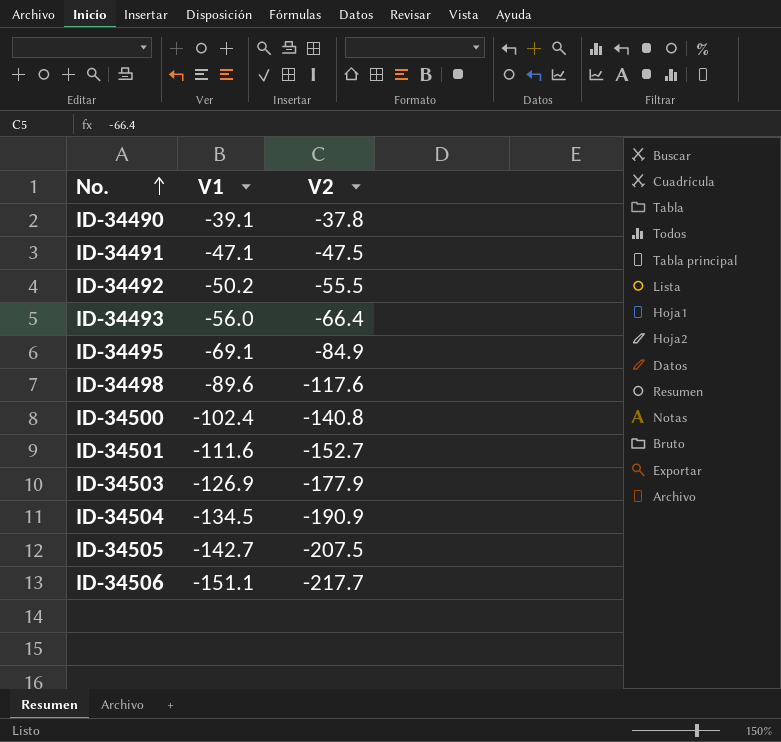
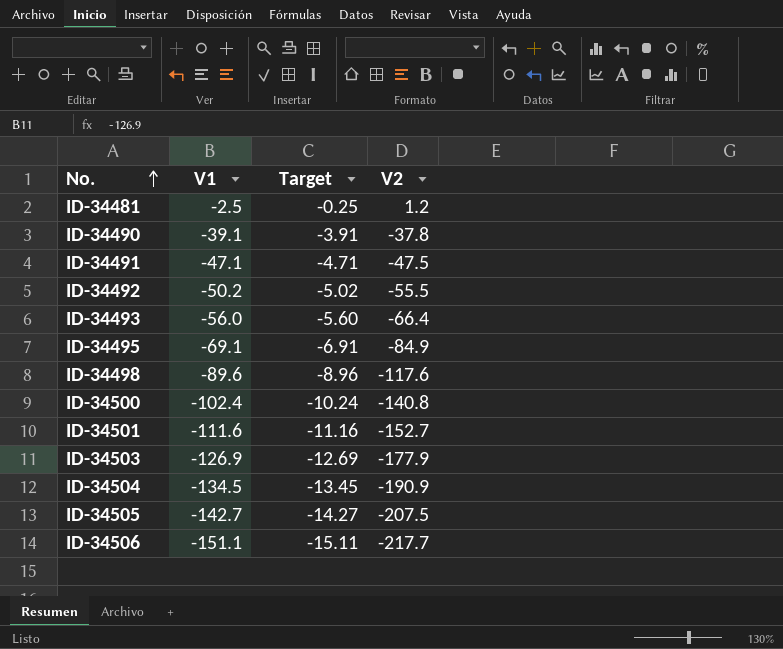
column Target | formula: none -> [V1] * 0.1
row ID-34481: none -> -2.5 | -0.25 | 1.2

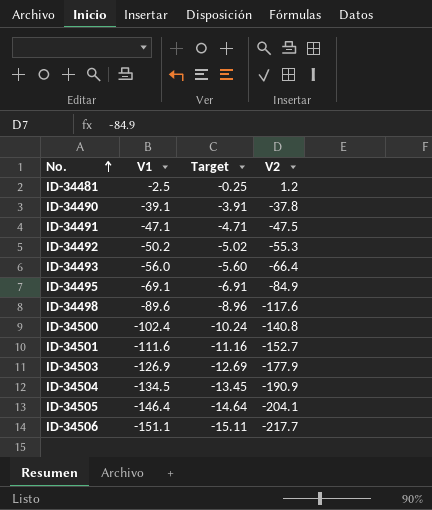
ID-34492 | V2: -55.5 -> -55.3
ID-34505 | V1: -142.7 -> -146.4
ID-34505 | Target: -14.27 -> -14.64
ID-34505 | V2: -207.5 -> -204.1

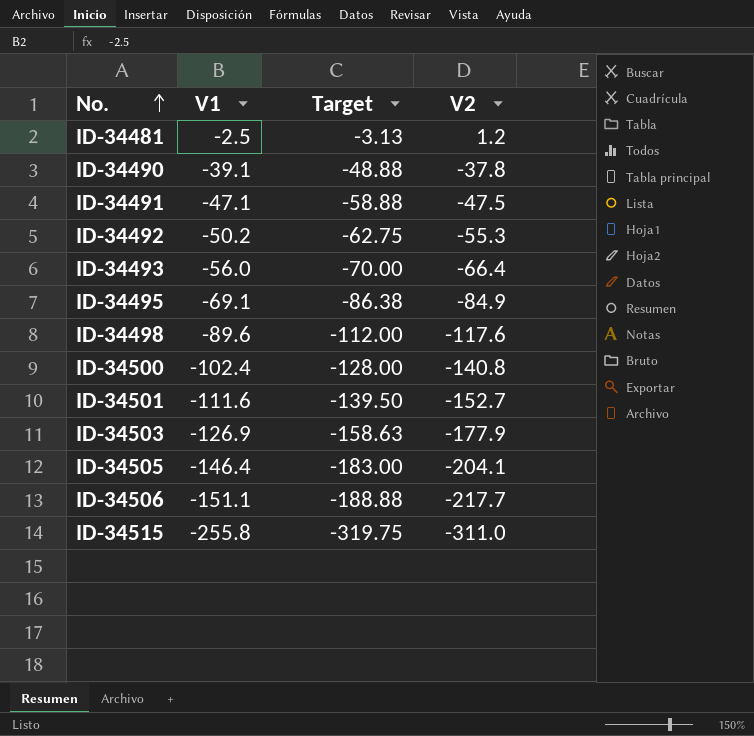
column Target | formula: [V1] * 0.1 -> [V1] * 1.25
row ID-34504: -134.5 | -13.45 | -190.9 -> none
row ID-34515: none -> -255.8 | -319.75 | -311.0

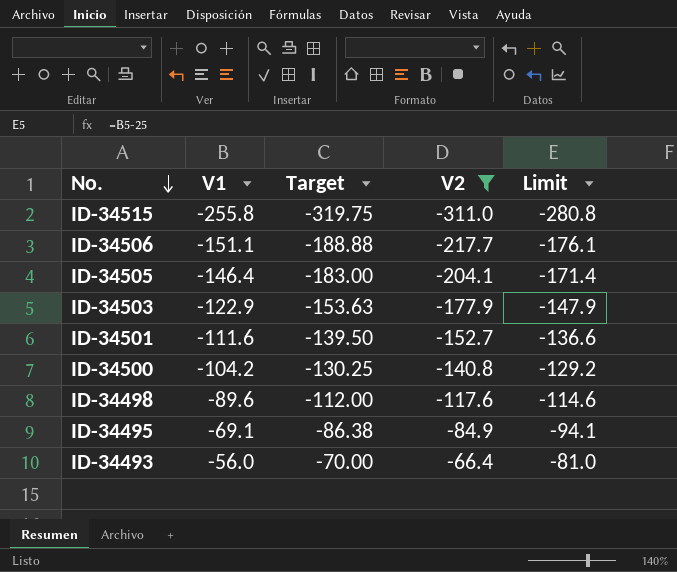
filter: none -> V2 <= -66.4
row order: No. ascending -> No. descending
column Limit | formula: none -> [V1] - 25
ID-34503 | V1: -126.9 -> -122.9
ID-34503 | Target: -158.63 -> -153.63
ID-34500 | V1: -102.4 -> -104.2
ID-34500 | Target: -128.00 -> -130.25

